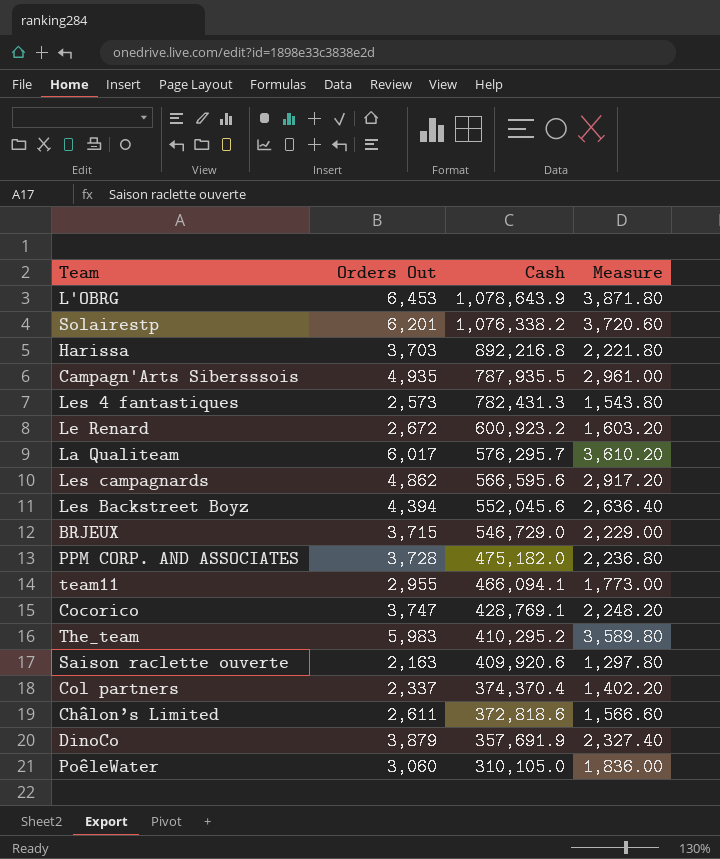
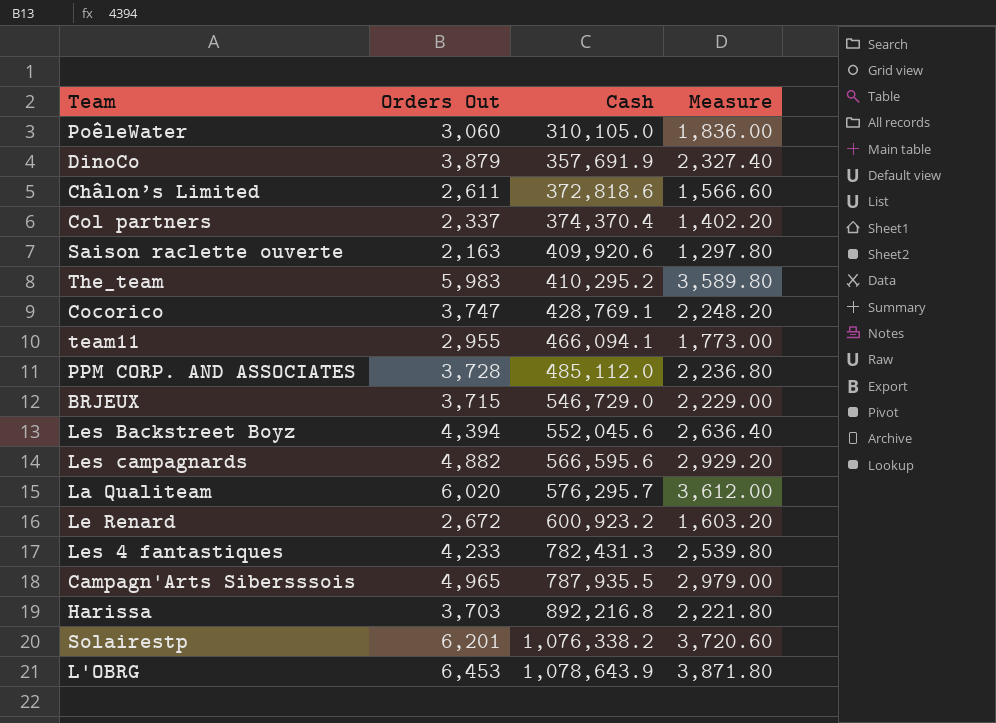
row order: Cash descending -> Cash ascending
PPM CORP. AND ASSOCIATES | Cash: 475,182.0 -> 485,112.0
Les campagnards | Orders Out: 4,862 -> 4,882
Les campagnards | Measure: 2,917.20 -> 2,929.20
La Qualiteam | Orders Out: 6,017 -> 6,020
La Qualiteam | Measure: 3,610.20 -> 3,612.00
Les 4 fantastiques | Orders Out: 2,573 -> 4,233
Les 4 fantastiques | Measure: 1,543.80 -> 2,539.80
Campagn'Arts Sibersssois | Orders Out: 4,935 -> 4,965
Campagn'Arts Sibersssois | Measure: 2,961.00 -> 2,979.00

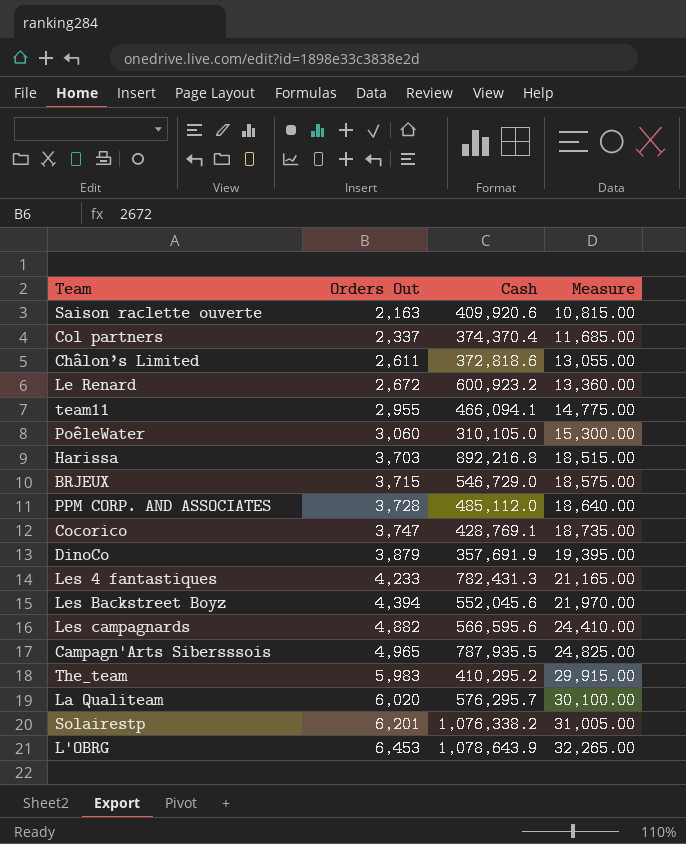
row order: Cash ascending -> Orders Out ascending
column Measure | formula: [Orders Out] * 0.6 -> [Orders Out] * 5

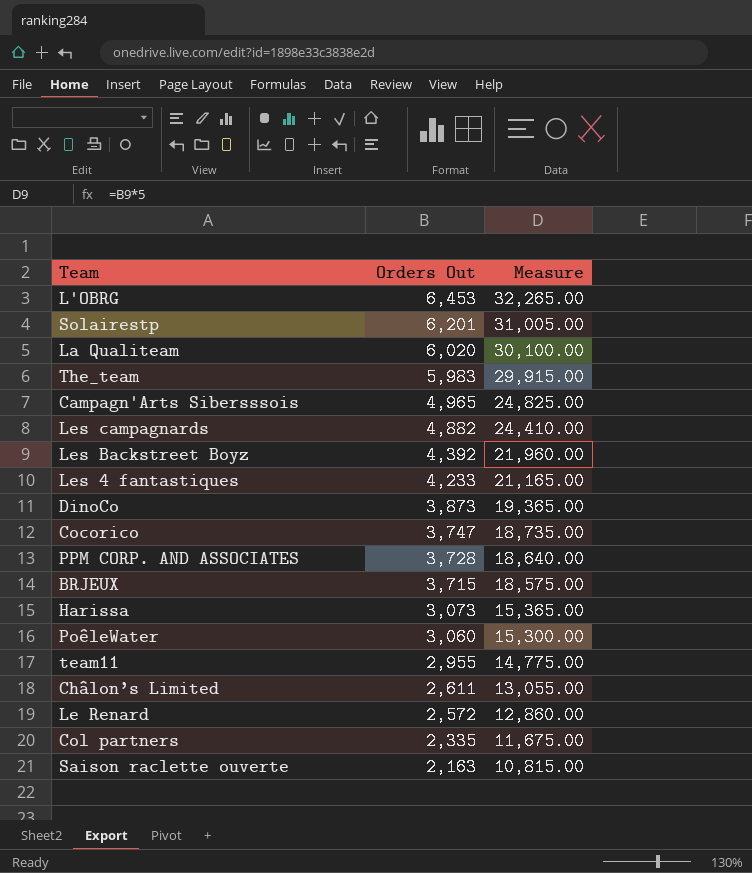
row order: Orders Out ascending -> Orders Out descending
column Cash | position: 3 -> none
Les Backstreet Boyz | Orders Out: 4,394 -> 4,392
Les Backstreet Boyz | Measure: 21,970.00 -> 21,960.00
DinoCo | Orders Out: 3,879 -> 3,873
DinoCo | Measure: 19,395.00 -> 19,365.00
Harissa | Orders Out: 3,703 -> 3,073
Harissa | Measure: 18,515.00 -> 15,365.00
Le Renard | Orders Out: 2,672 -> 2,572
Le Renard | Measure: 13,360.00 -> 12,860.00
Col partners | Orders Out: 2,337 -> 2,335
Col partners | Measure: 11,685.00 -> 11,675.00

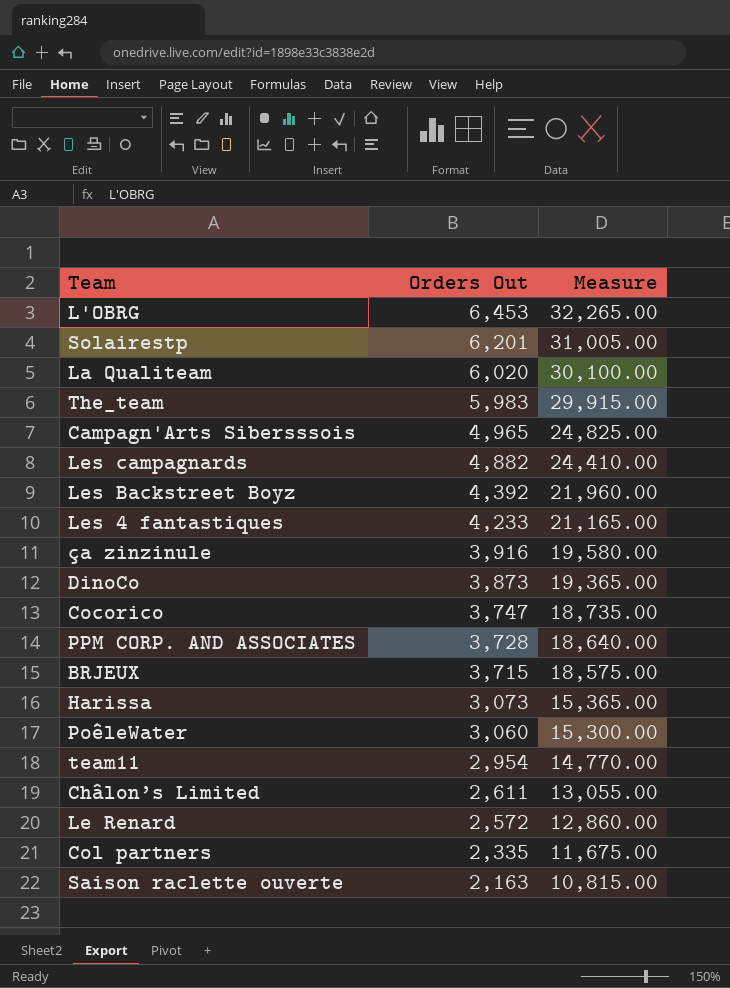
row ça zinzinule: none -> 3,916 | 19,580.00
team11 | Orders Out: 2,955 -> 2,954
team11 | Measure: 14,775.00 -> 14,770.00

